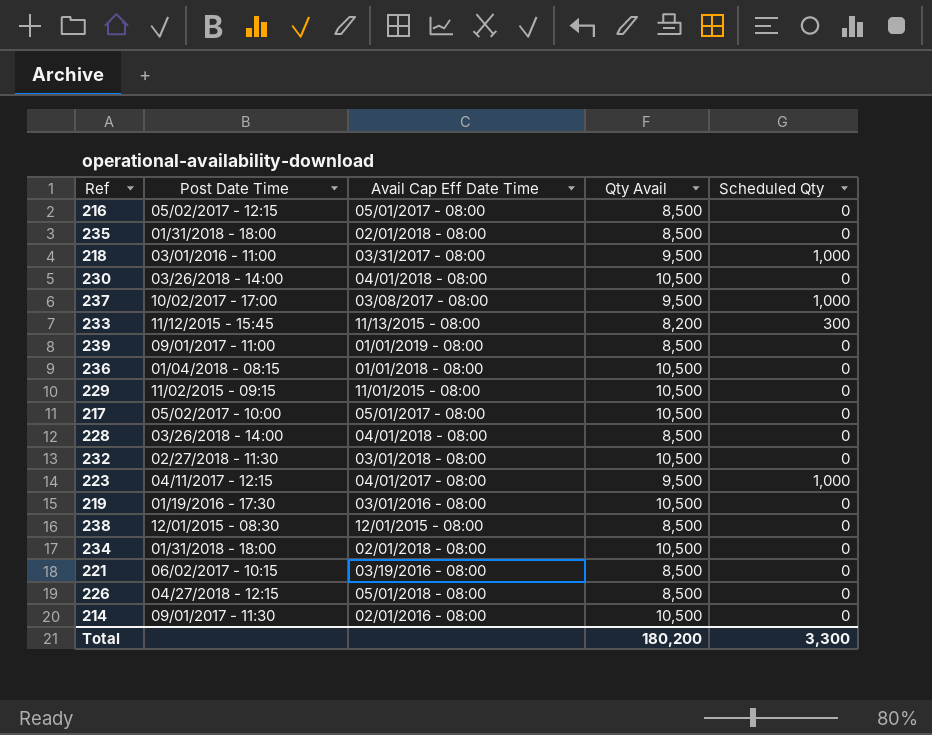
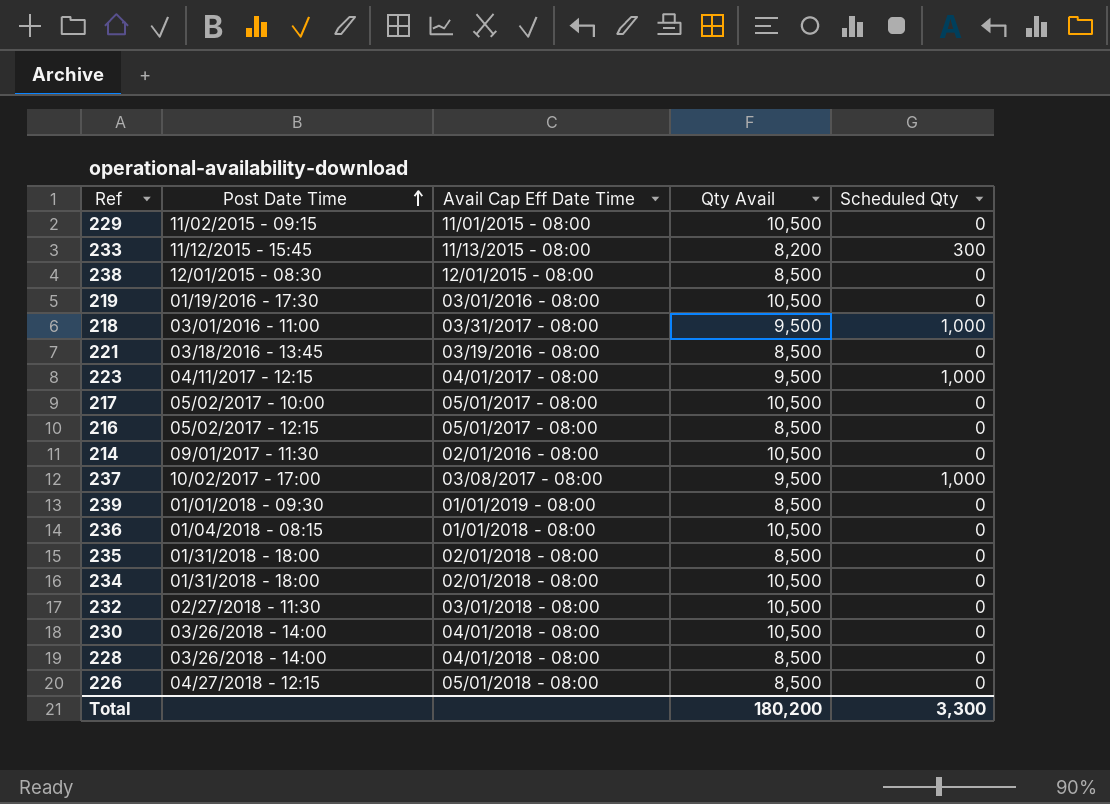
row order: none -> Post Date Time ascending
221 | Post Date Time: 06/02/2017 - 10:15 -> 03/18/2016 - 13:45
239 | Post Date Time: 09/01/2017 - 11:00 -> 01/01/2018 - 09:30

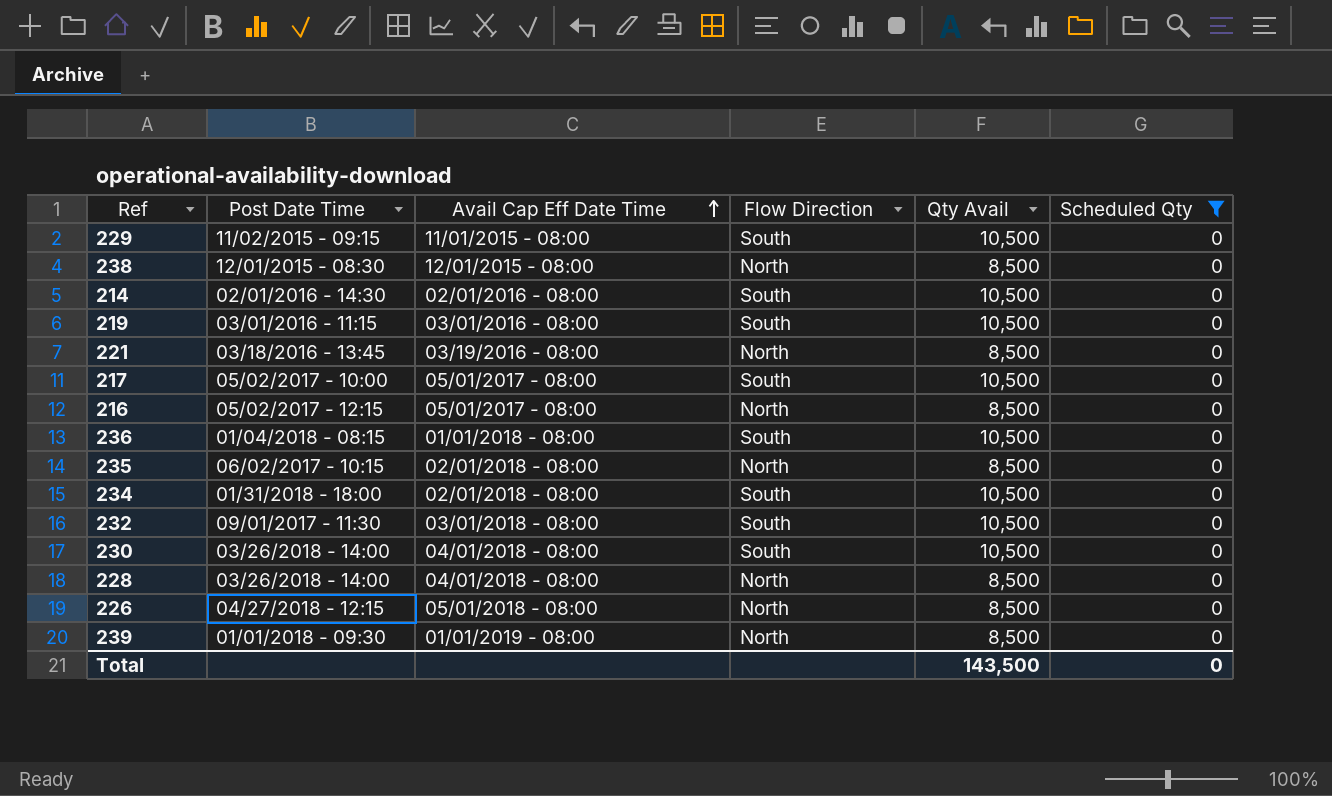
filter: none -> Scheduled Qty = 0
row order: Post Date Time ascending -> Avail Cap Eff Date Time ascending
column Flow Direction | position: none -> 4
214 | Post Date Time: 09/01/2017 - 11:30 -> 02/01/2016 - 14:30
219 | Post Date Time: 01/19/2016 - 17:30 -> 03/01/2016 - 11:15
235 | Post Date Time: 01/31/2018 - 18:00 -> 06/02/2017 - 10:15
232 | Post Date Time: 02/27/2018 - 11:30 -> 09/01/2017 - 11:30
Total | Qty Avail: 180,200 -> 143,500
Total | Scheduled Qty: 3,300 -> 0

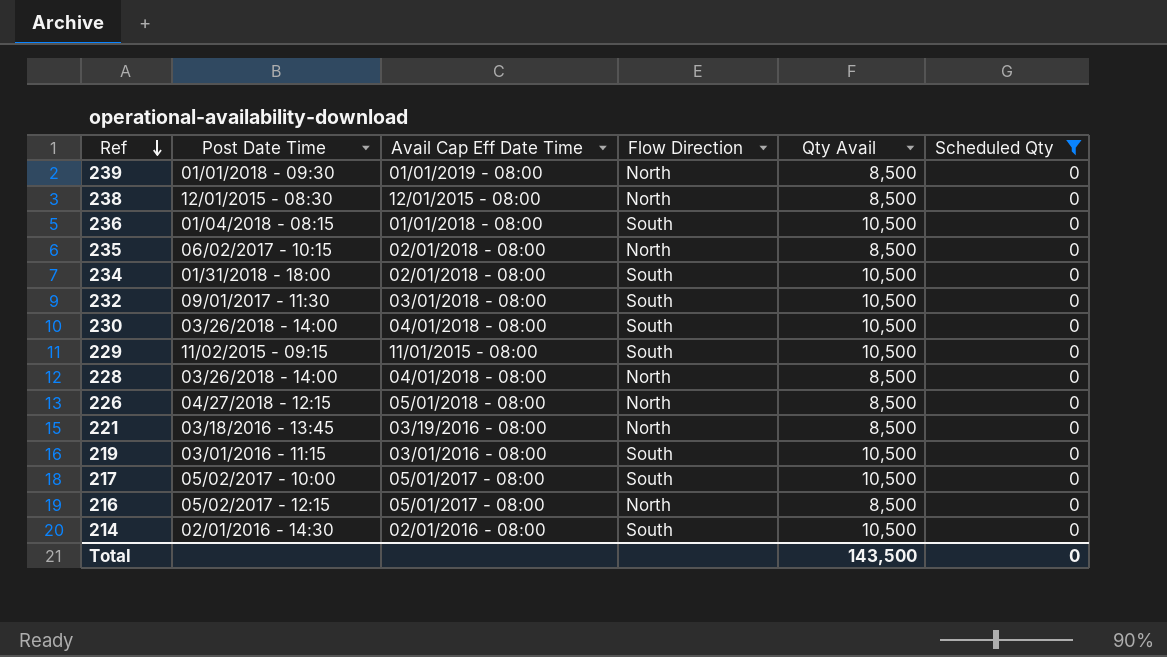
row order: Avail Cap Eff Date Time ascending -> Ref descending

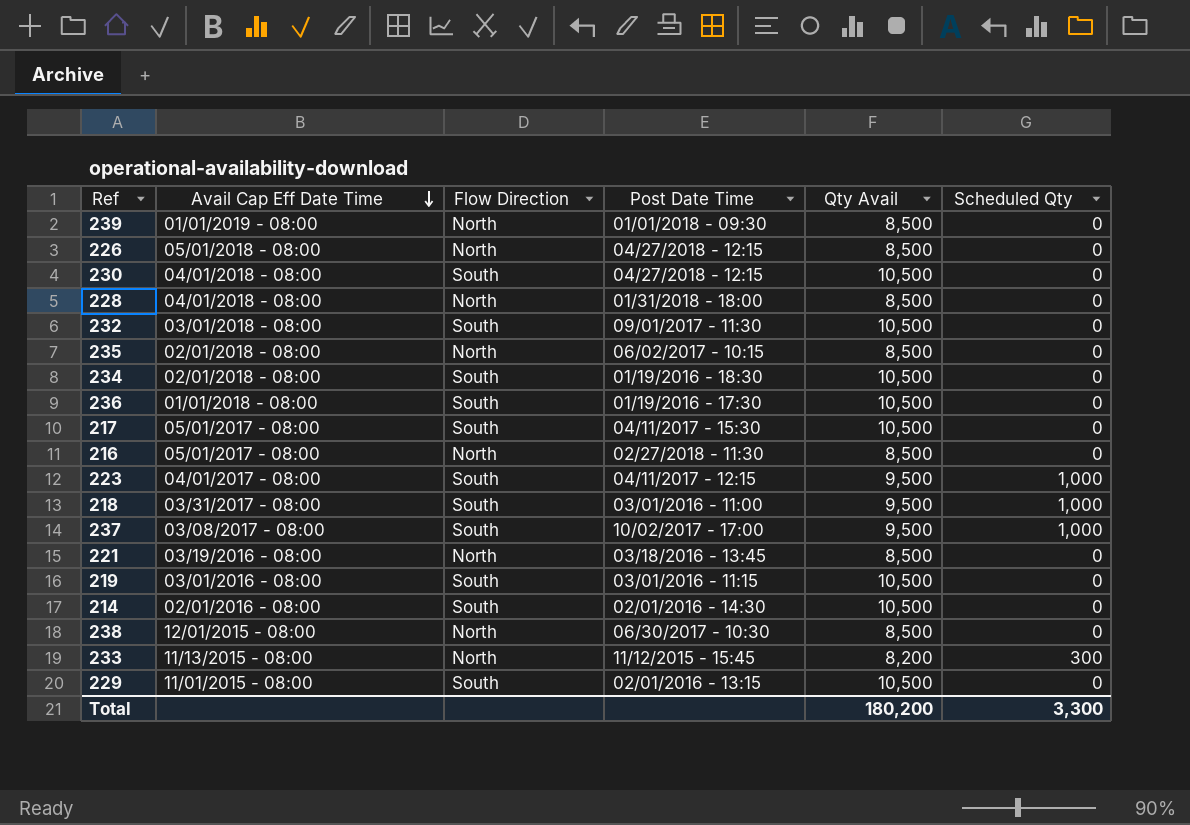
filter: Scheduled Qty = 0 -> none
row order: Ref descending -> Avail Cap Eff Date Time descending
column Post Date Time | position: 2 -> 4
230 | Post Date Time: 03/26/2018 - 14:00 -> 04/27/2018 - 12:15
228 | Post Date Time: 03/26/2018 - 14:00 -> 01/31/2018 - 18:00
234 | Post Date Time: 01/31/2018 - 18:00 -> 01/19/2016 - 18:30
236 | Post Date Time: 01/04/2018 - 08:15 -> 01/19/2016 - 17:30
217 | Post Date Time: 05/02/2017 - 10:00 -> 04/11/2017 - 15:30
216 | Post Date Time: 05/02/2017 - 12:15 -> 02/27/2018 - 11:30
238 | Post Date Time: 12/01/2015 - 08:30 -> 06/30/2017 - 10:30
229 | Post Date Time: 11/02/2015 - 09:15 -> 02/01/2016 - 13:15
Total | Qty Avail: 143,500 -> 180,200
Total | Scheduled Qty: 0 -> 3,300

